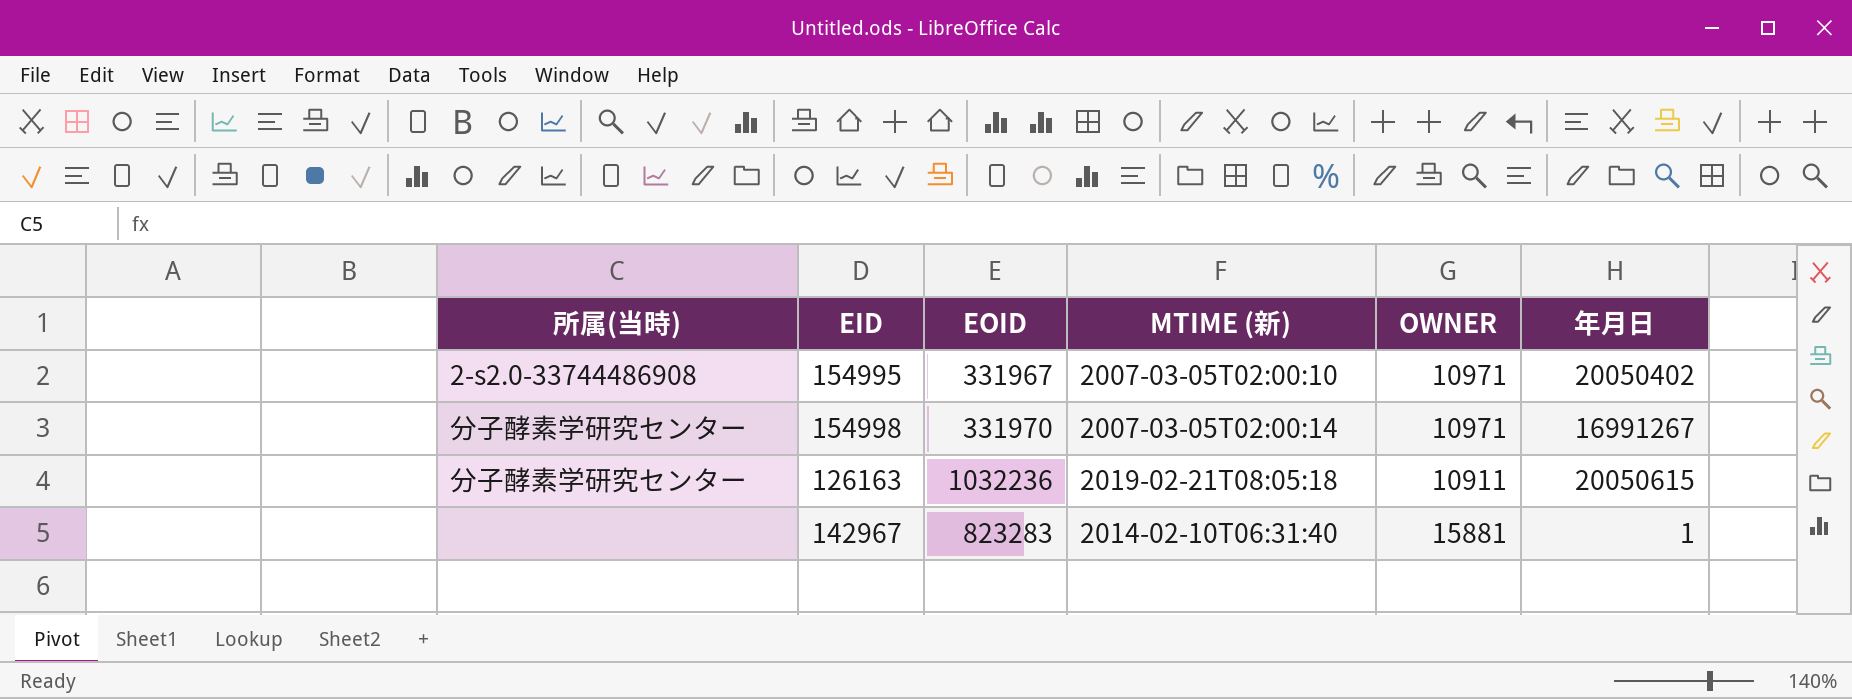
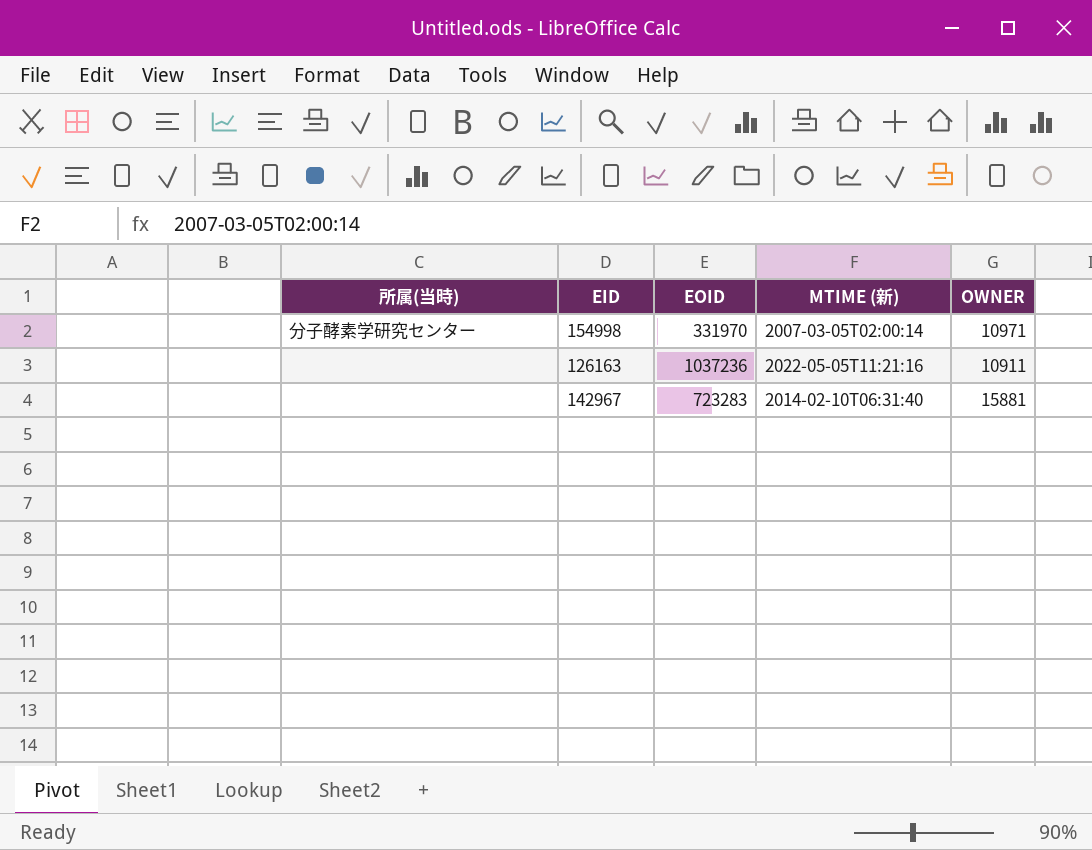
column 年月日 | position: 6 -> none
row 154995: 2-s2.0-33744486908 | 331967 | 2007-03-05T02:00:10 | 10971 | 20050402 -> none
126163 | 所属(当時): 分子酵素学研究センター -> none
126163 | EOID: 1032236 -> 1037236
126163 | MTIME (新): 2019-02-21T08:05:18 -> 2022-05-05T11:21:16
142967 | EOID: 823283 -> 723283

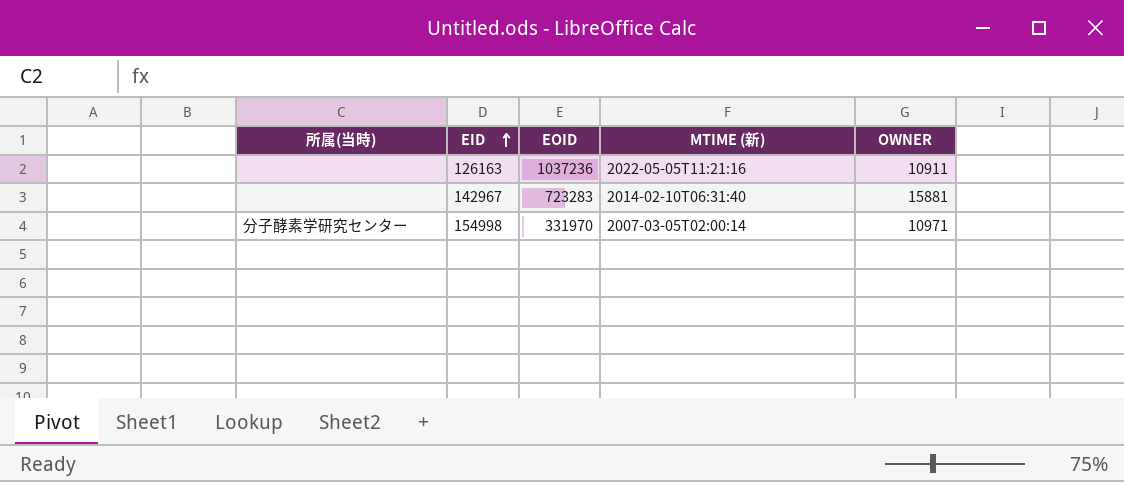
row order: none -> EID ascending

